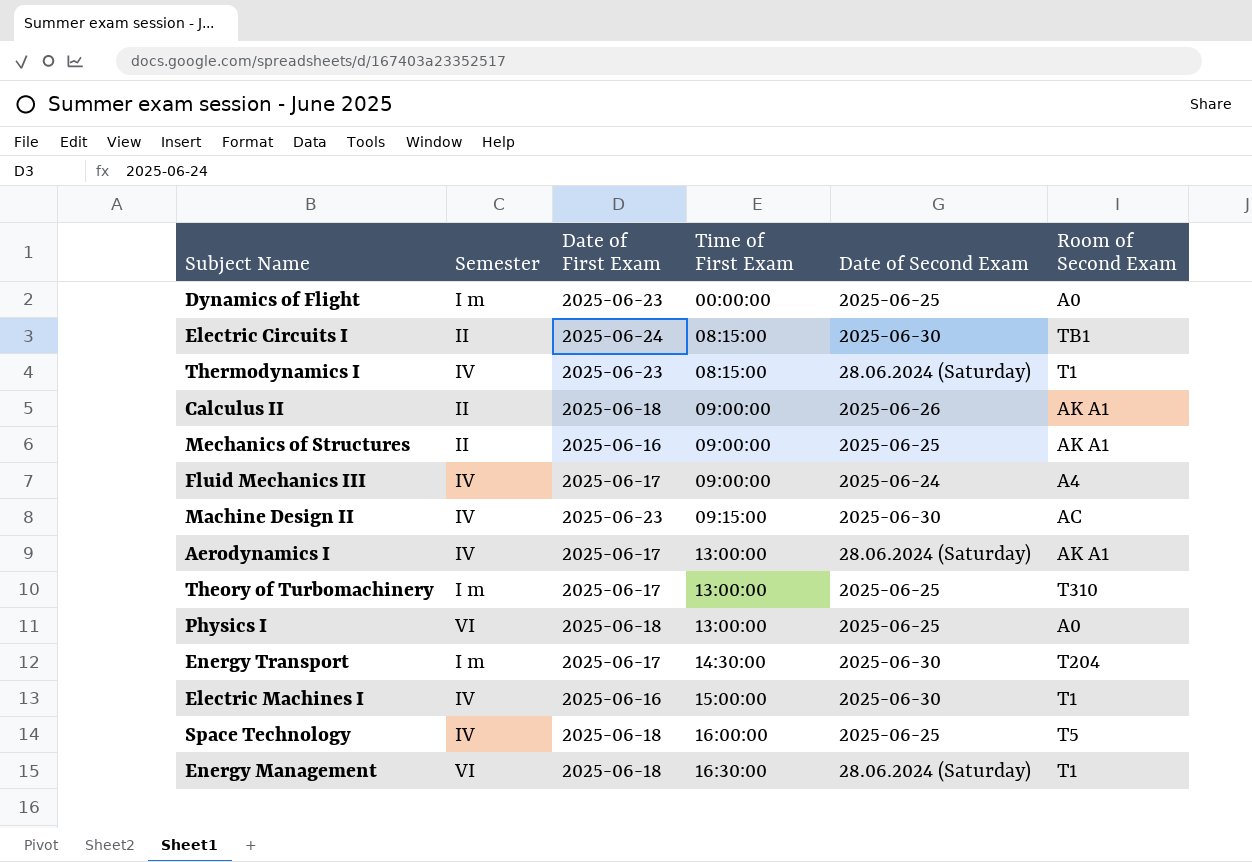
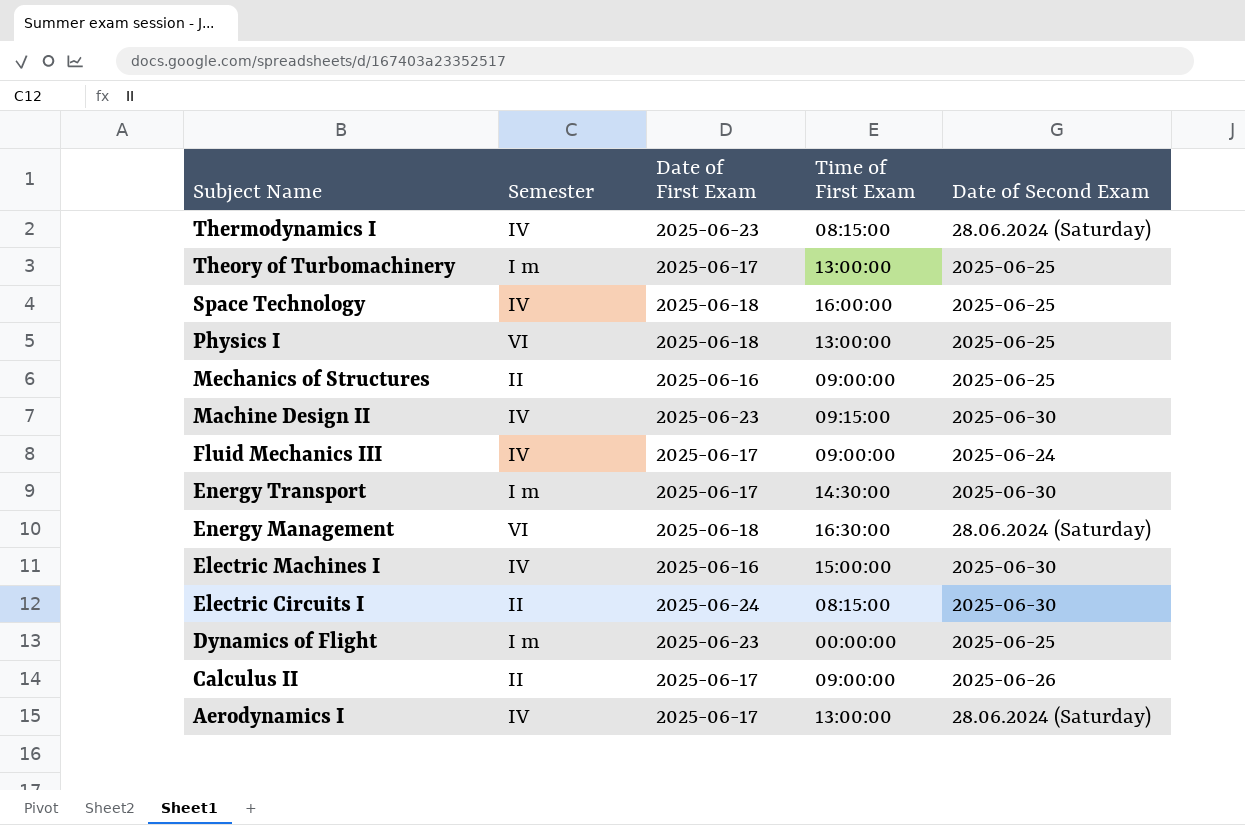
row order: Time of First Exam ascending -> Subject Name descending
column Room of Second Exam | position: 6 -> none
Calculus II | Date of First Exam: 2025-06-18 -> 2025-06-17

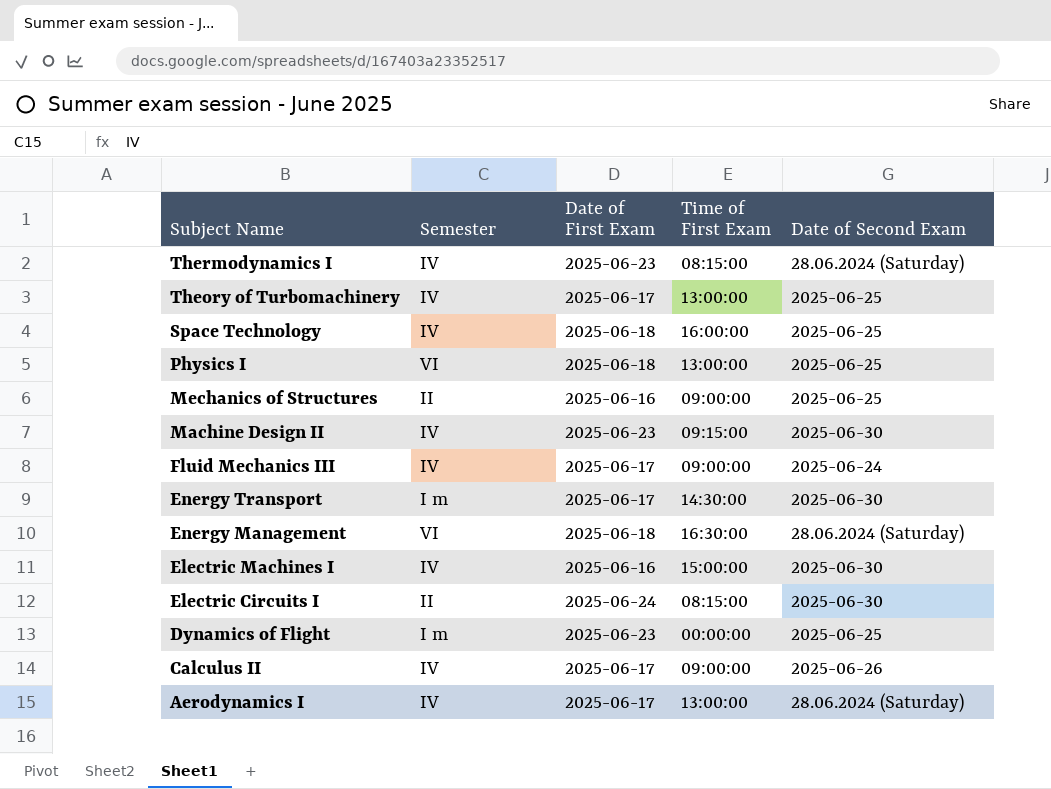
Theory of Turbomachinery | Semester: I m -> IV
Calculus II | Semester: II -> IV

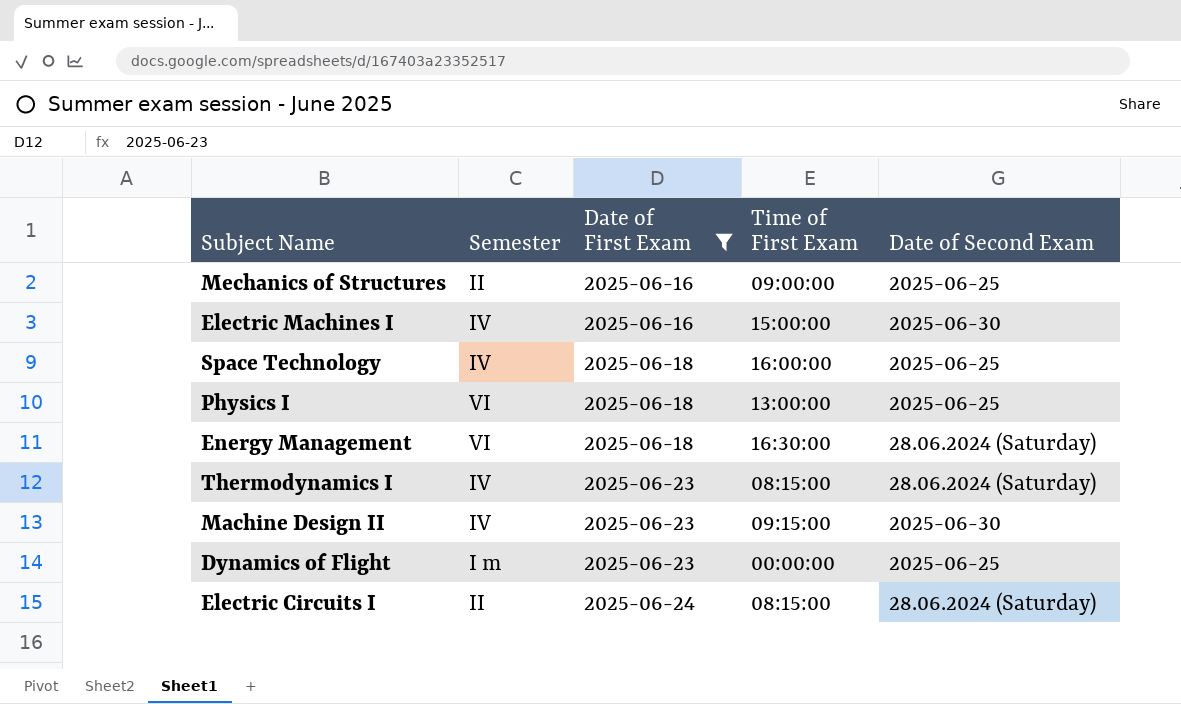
filter: none -> Date of First Exam != 2025-06-17
row order: Subject Name descending -> Date of First Exam ascending
Electric Circuits I | Date of Second Exam: 2025-06-30 -> 28.06.2024 (Saturday)

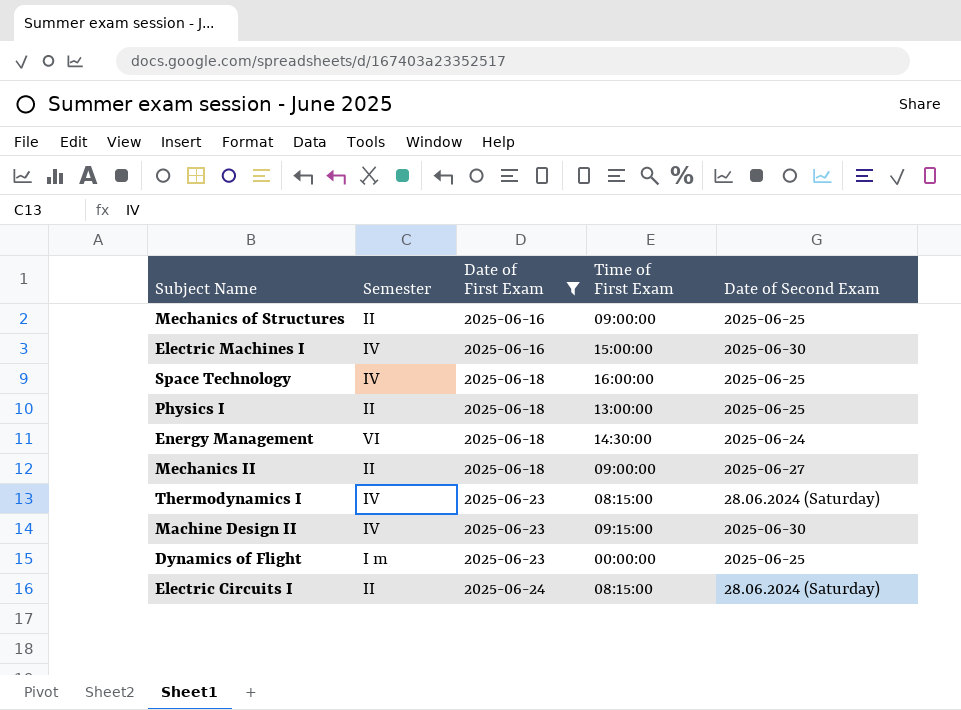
Physics I | Semester: VI -> II
Energy Management | Time of First Exam: 16:30:00 -> 14:30:00
Energy Management | Date of Second Exam: 28.06.2024 (Saturday) -> 2025-06-24
row Mechanics II: none -> II | 2025-06-18 | 09:00:00 | 2025-06-27

